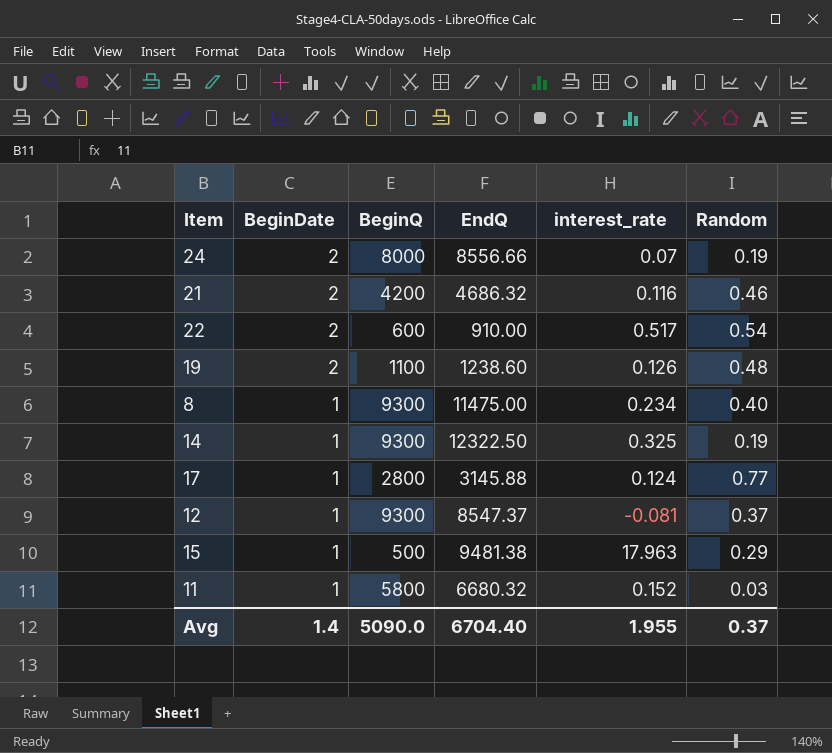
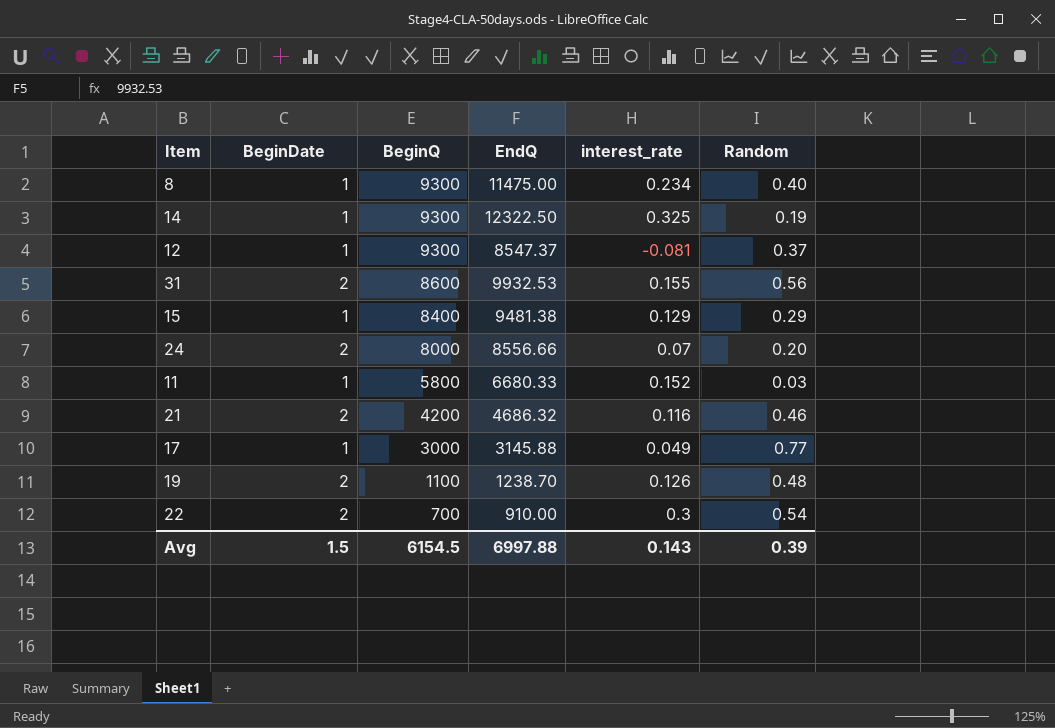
row order: BeginDate descending -> BeginQ descending
row 31: none -> 2 | 8600 | 9932.53 | 0.155 | 0.56
15 | BeginQ: 500 -> 8400
15 | interest_rate: 17.963 -> 0.129
24 | Random: 0.19 -> 0.20
11 | EndQ: 6680.32 -> 6680.33
17 | BeginQ: 2800 -> 3000
17 | interest_rate: 0.124 -> 0.049
19 | EndQ: 1238.60 -> 1238.70
22 | BeginQ: 600 -> 700
22 | interest_rate: 0.517 -> 0.3
Avg | BeginDate: 1.4 -> 1.5
Avg | BeginQ: 5090.0 -> 6154.5
Avg | EndQ: 6704.40 -> 6997.88
Avg | interest_rate: 1.955 -> 0.143
Avg | Random: 0.37 -> 0.39

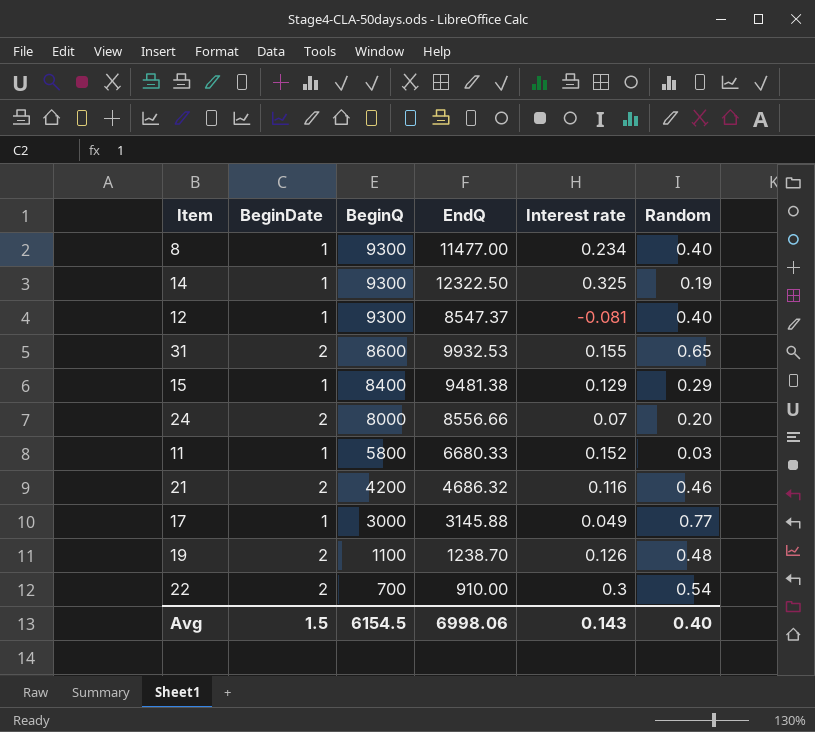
column name: interest_rate -> Interest rate
8 | EndQ: 11475.00 -> 11477.00
12 | Random: 0.37 -> 0.40
31 | Random: 0.56 -> 0.65
Avg | EndQ: 6997.88 -> 6998.06
Avg | Random: 0.39 -> 0.40

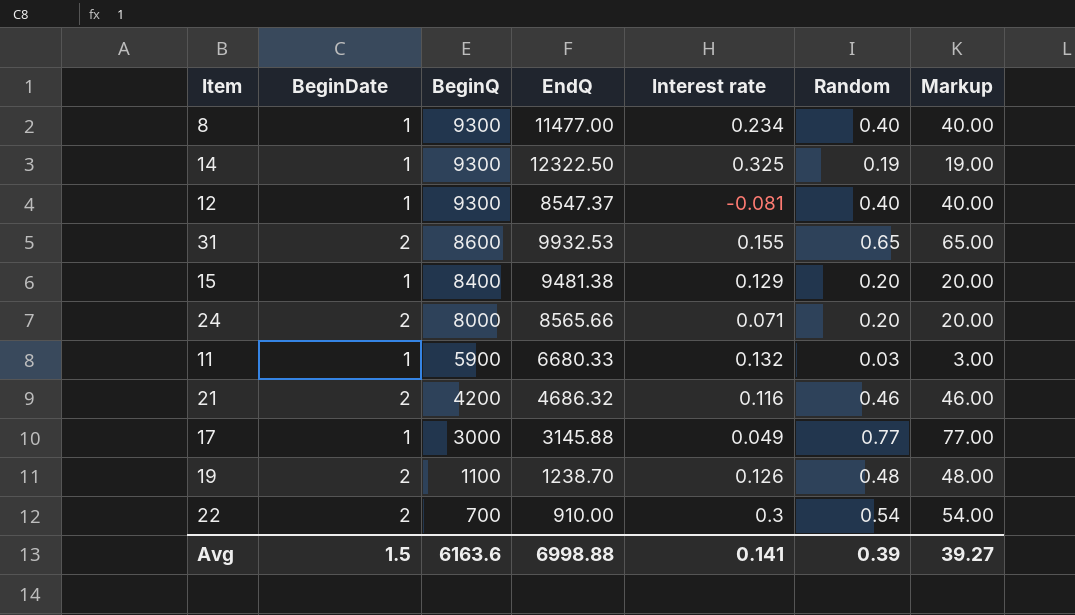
column Markup | formula: none -> [Random] * 100
15 | Random: 0.29 -> 0.20
24 | EndQ: 8556.66 -> 8565.66
24 | Interest rate: 0.07 -> 0.071
11 | BeginQ: 5800 -> 5900
11 | Interest rate: 0.152 -> 0.132
Avg | BeginQ: 6154.5 -> 6163.6
Avg | EndQ: 6998.06 -> 6998.88
Avg | Interest rate: 0.143 -> 0.141
Avg | Random: 0.40 -> 0.39

